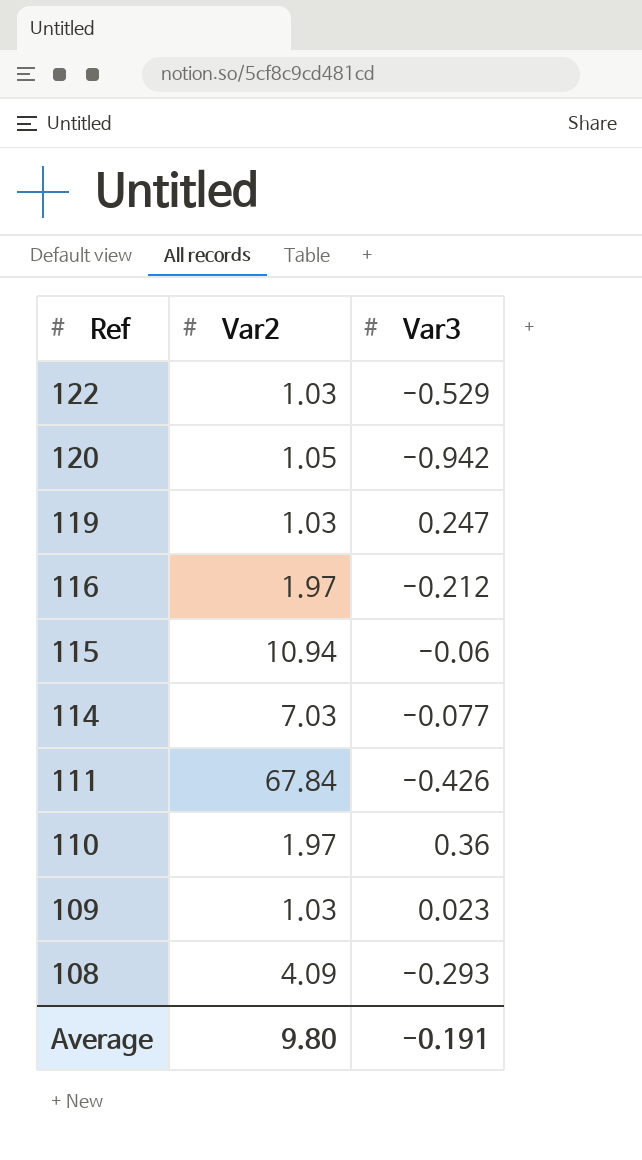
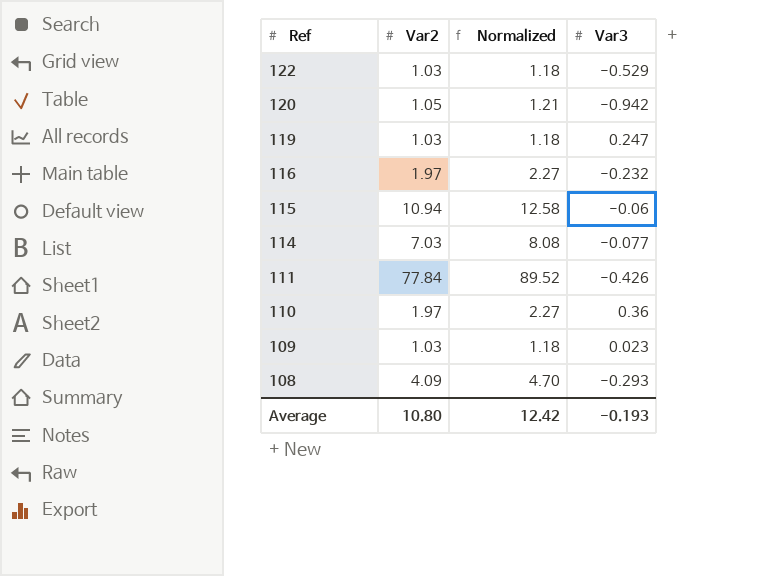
column Normalized | formula: none -> [Var2] * 1.15
116 | Var3: -0.212 -> -0.232
111 | Var2: 67.84 -> 77.84
Average | Var2: 9.80 -> 10.80
Average | Var3: -0.191 -> -0.193

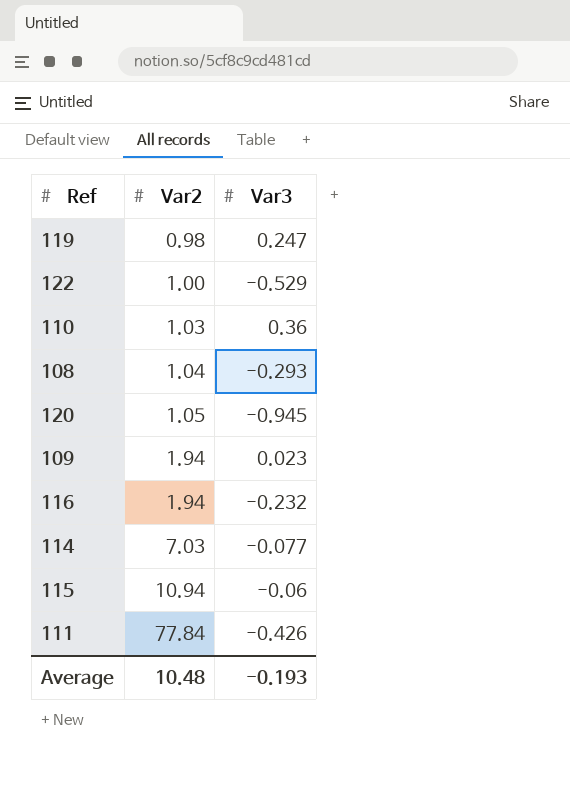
row order: Ref descending -> Var2 ascending
column Normalized | formula: [Var2] * 1.15 -> none
119 | Var2: 1.03 -> 0.98
122 | Var2: 1.03 -> 1.00
110 | Var2: 1.97 -> 1.03
108 | Var2: 4.09 -> 1.04
120 | Var3: -0.942 -> -0.945
109 | Var2: 1.03 -> 1.94
116 | Var2: 1.97 -> 1.94
Average | Var2: 10.80 -> 10.48

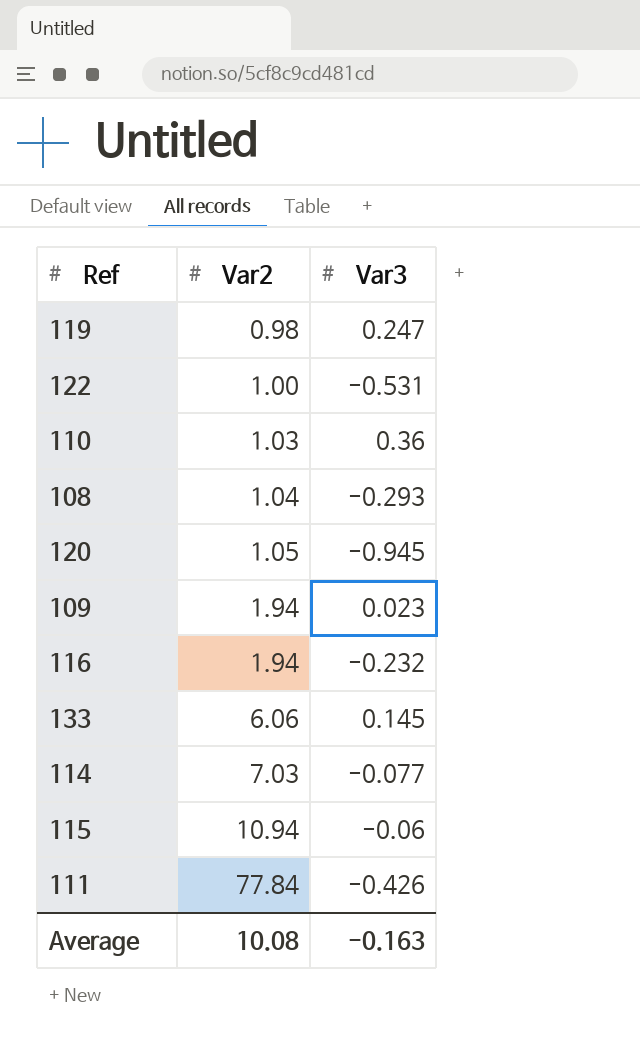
122 | Var3: -0.529 -> -0.531
row 133: none -> 6.06 | 0.145
Average | Var2: 10.48 -> 10.08
Average | Var3: -0.193 -> -0.163

